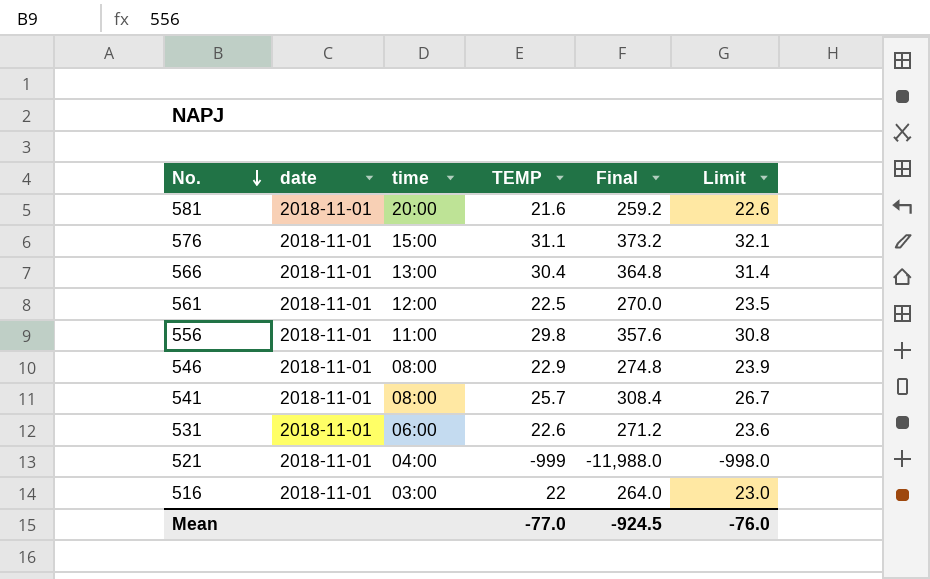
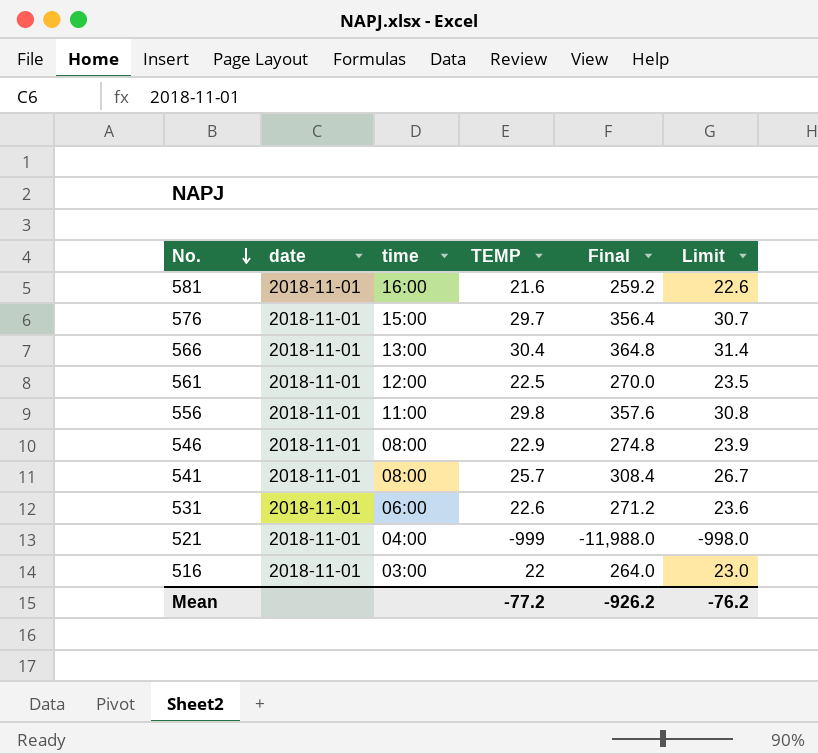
581 | time: 20:00 -> 16:00
576 | TEMP: 31.1 -> 29.7
576 | Final: 373.2 -> 356.4
576 | Limit: 32.1 -> 30.7
Mean | TEMP: -77.0 -> -77.2
Mean | Final: -924.5 -> -926.2
Mean | Limit: -76.0 -> -76.2

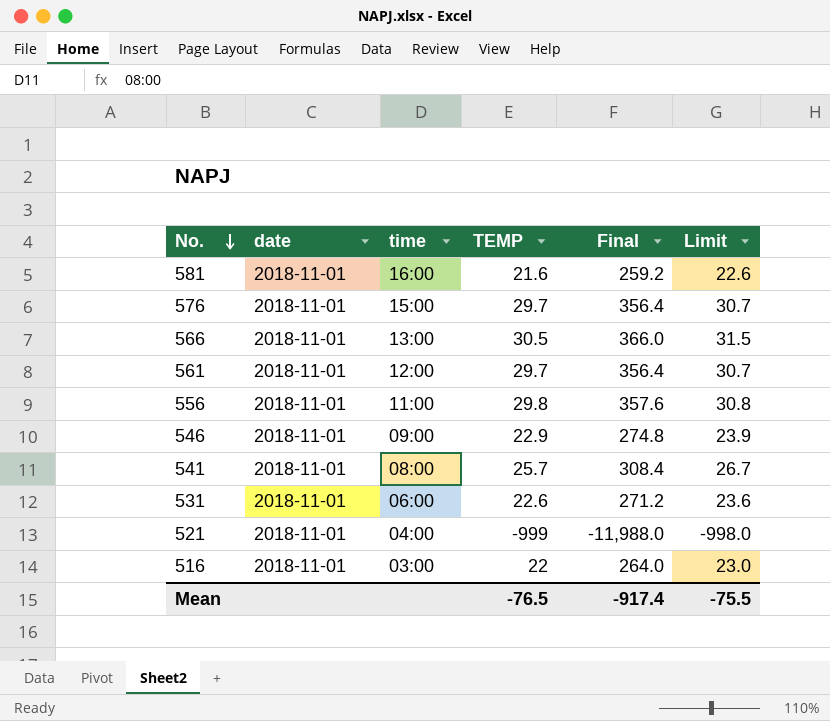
566 | TEMP: 30.4 -> 30.5
566 | Final: 364.8 -> 366.0
566 | Limit: 31.4 -> 31.5
561 | TEMP: 22.5 -> 29.7
561 | Final: 270.0 -> 356.4
561 | Limit: 23.5 -> 30.7
546 | time: 08:00 -> 09:00
Mean | TEMP: -77.2 -> -76.5
Mean | Final: -926.2 -> -917.4
Mean | Limit: -76.2 -> -75.5

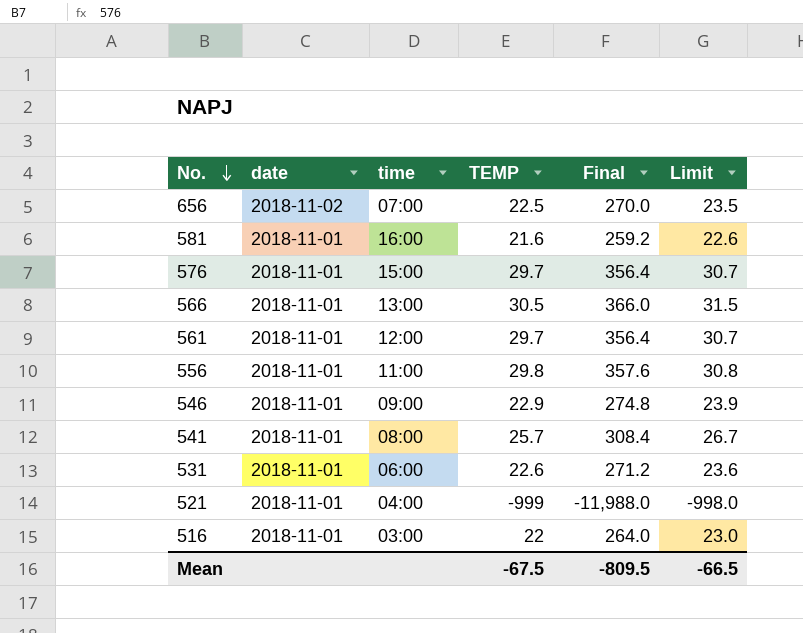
row 656: none -> 2018-11-02 | 07:00 | 22.5 | 270.0 | 23.5
Mean | TEMP: -76.5 -> -67.5
Mean | Final: -917.4 -> -809.5
Mean | Limit: -75.5 -> -66.5

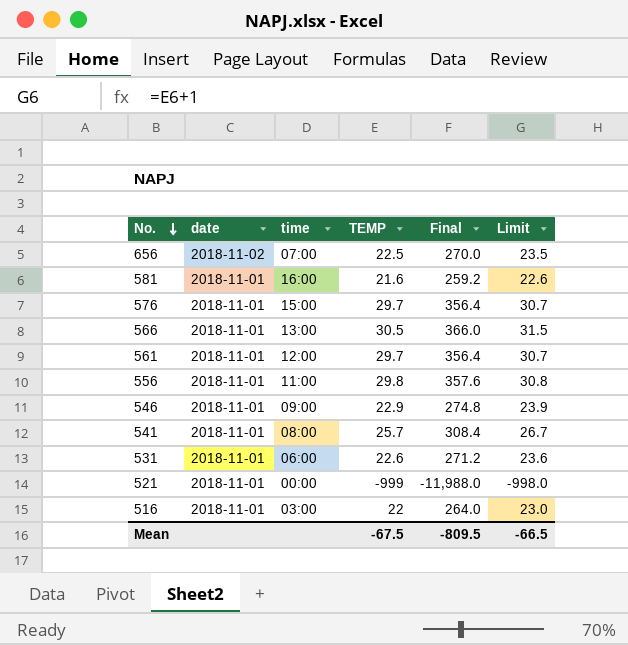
521 | time: 04:00 -> 00:00

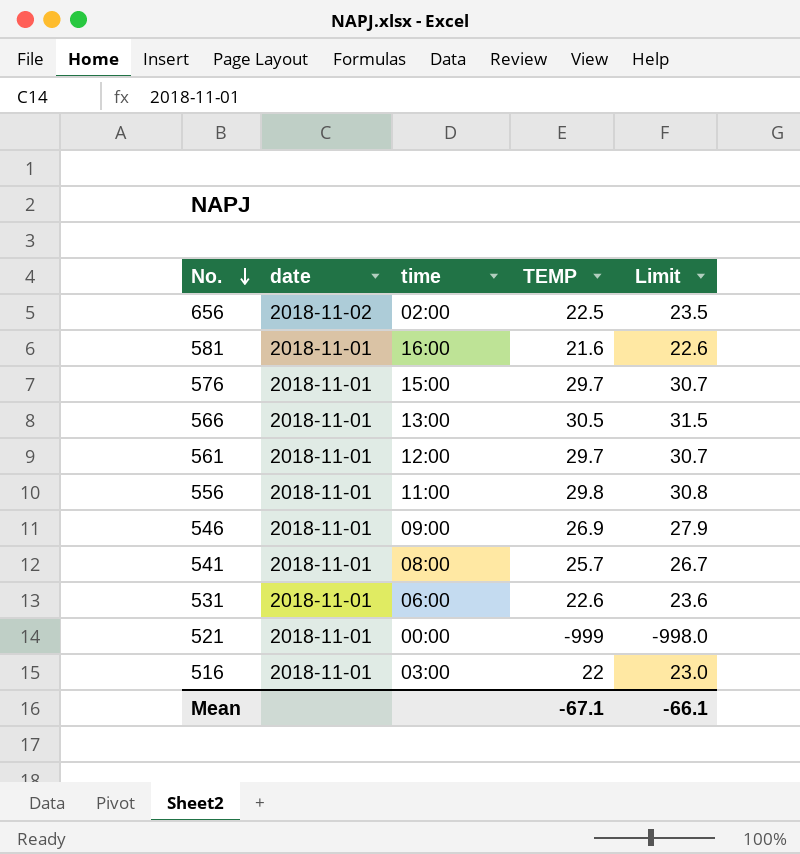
column Final | formula: [TEMP] * 12 -> none
656 | time: 07:00 -> 02:00
546 | TEMP: 22.9 -> 26.9
546 | Limit: 23.9 -> 27.9
Mean | TEMP: -67.5 -> -67.1
Mean | Limit: -66.5 -> -66.1

